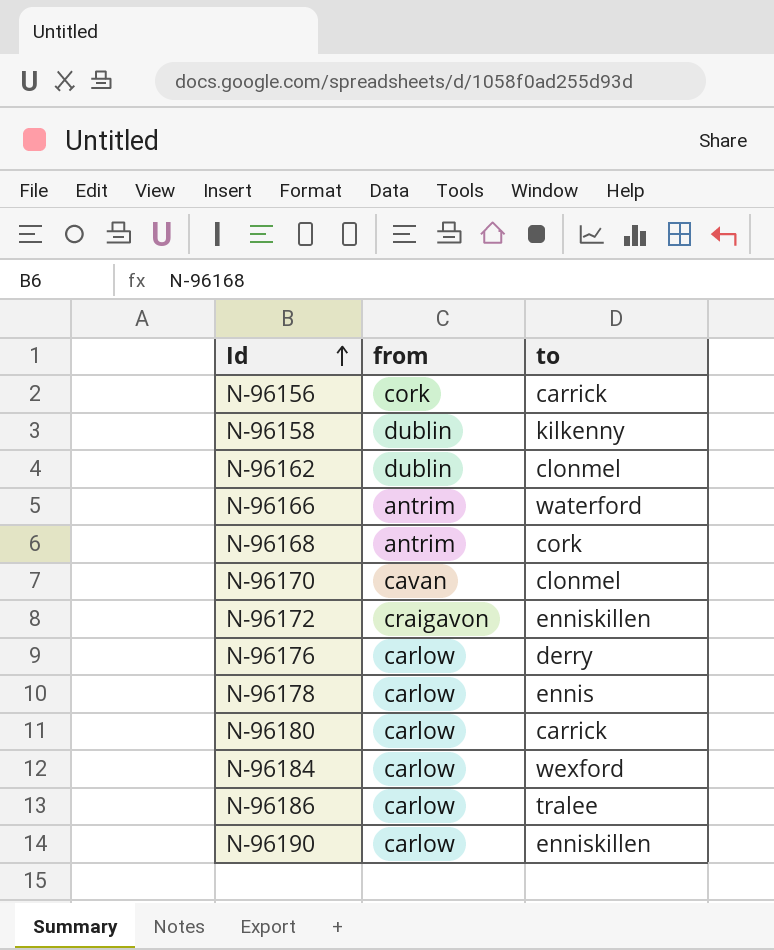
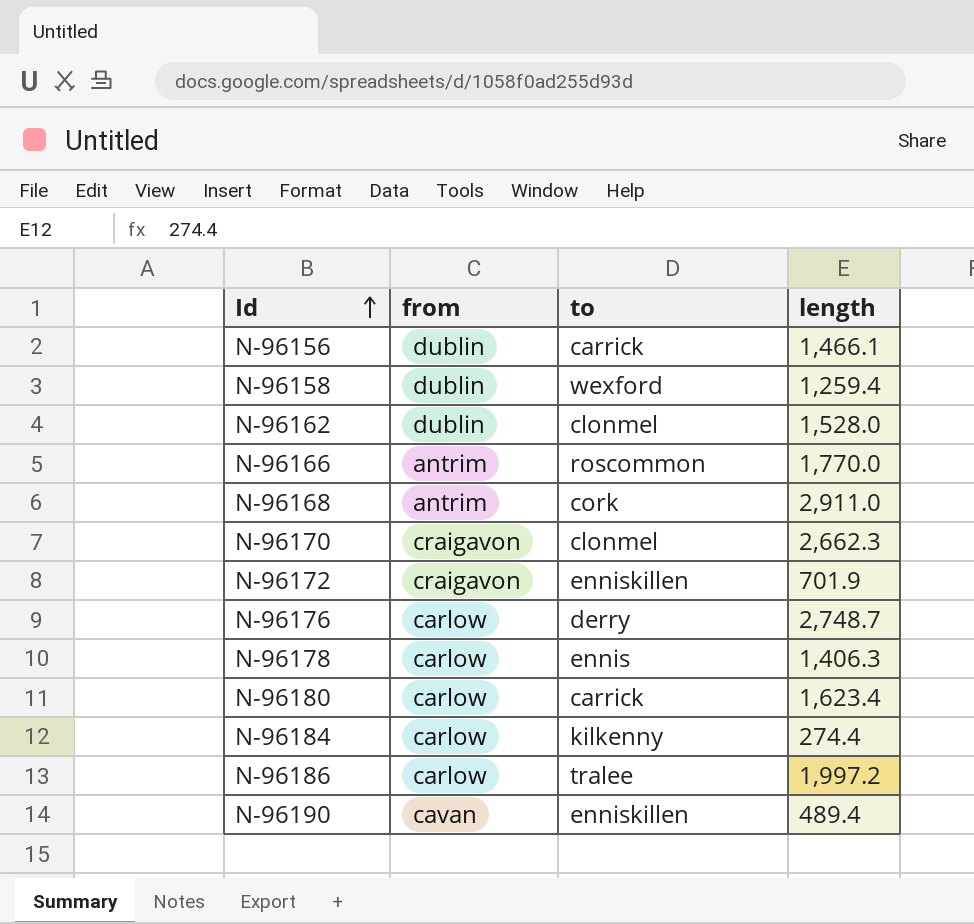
column length | position: none -> 4
N-96156 | from: cork -> dublin
N-96158 | to: kilkenny -> wexford
N-96166 | to: waterford -> roscommon
N-96170 | from: cavan -> craigavon
N-96184 | to: wexford -> kilkenny
N-96190 | from: carlow -> cavan

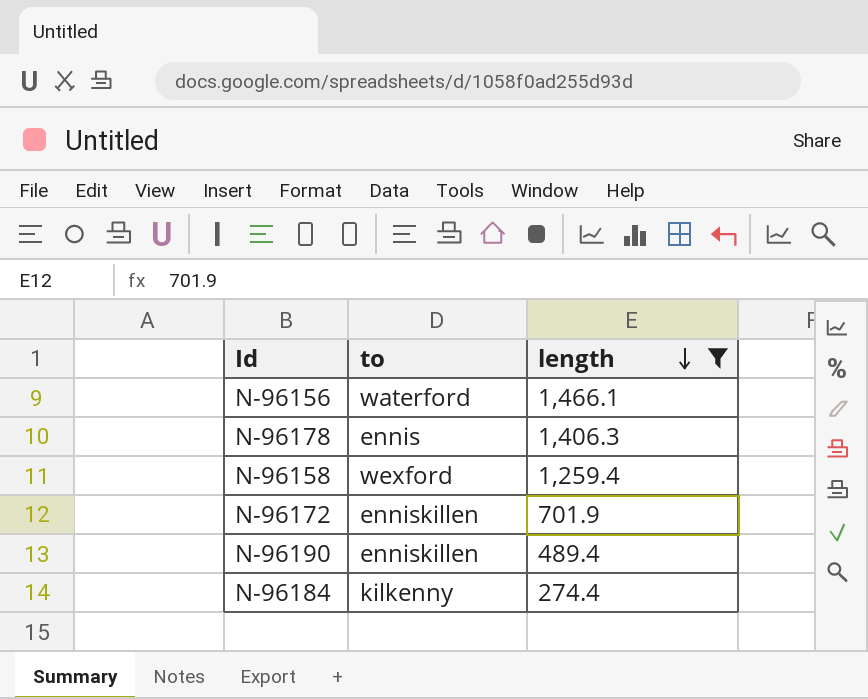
filter: none -> length <= 1,466.1
row order: Id ascending -> length descending
column from | position: 2 -> none
N-96156 | to: carrick -> waterford

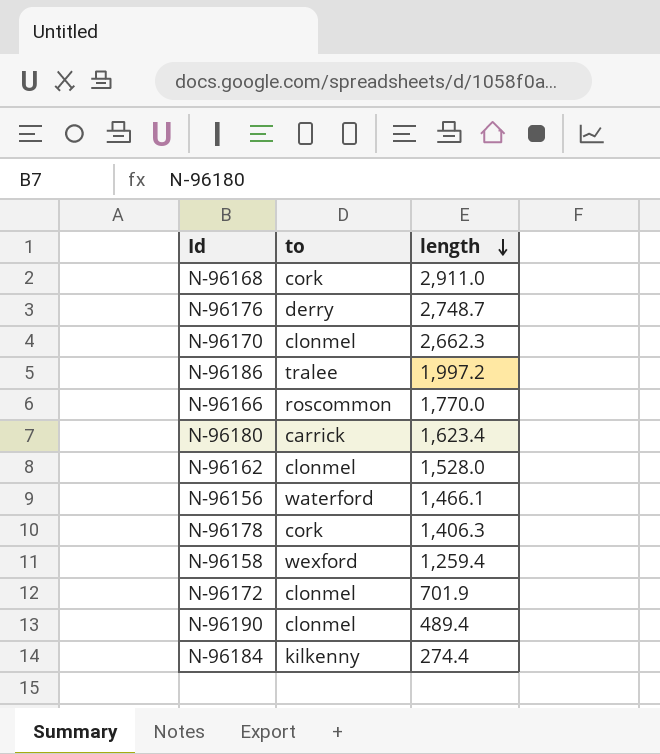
filter: length <= 1,466.1 -> none
N-96178 | to: ennis -> cork
N-96172 | to: enniskillen -> clonmel
N-96190 | to: enniskillen -> clonmel

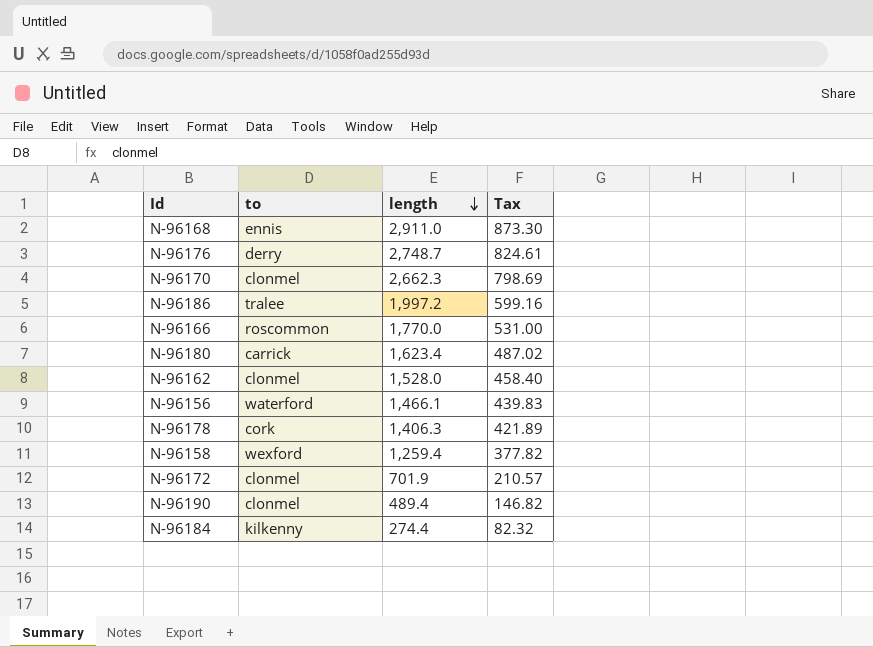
column Tax | formula: none -> [length] * 0.3
N-96168 | to: cork -> ennis

